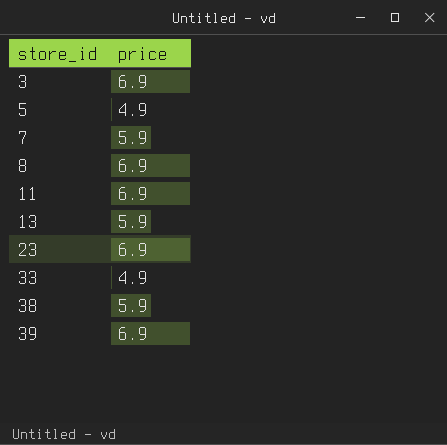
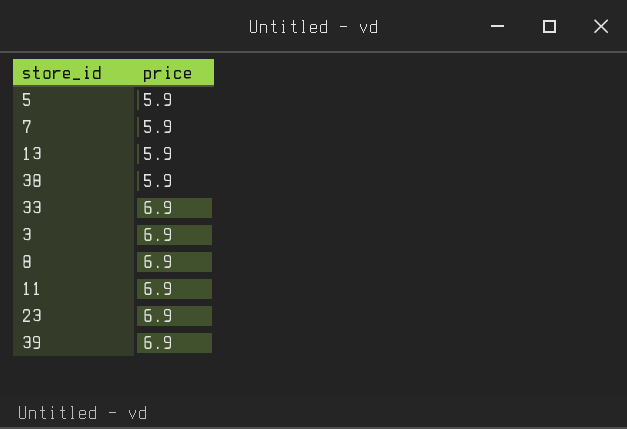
row order: store_id ascending -> price ascending
5 | price: 4.9 -> 5.9
33 | price: 4.9 -> 6.9

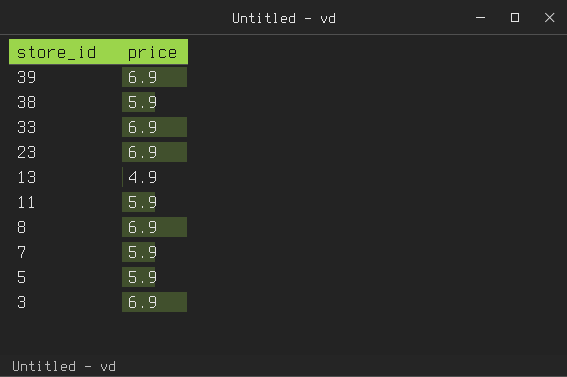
row order: price ascending -> store_id descending
13 | price: 5.9 -> 4.9
11 | price: 6.9 -> 5.9

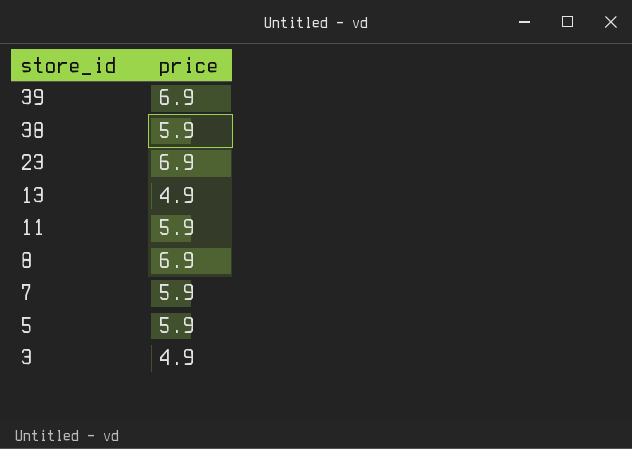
row 33: 6.9 -> none
3 | price: 6.9 -> 4.9

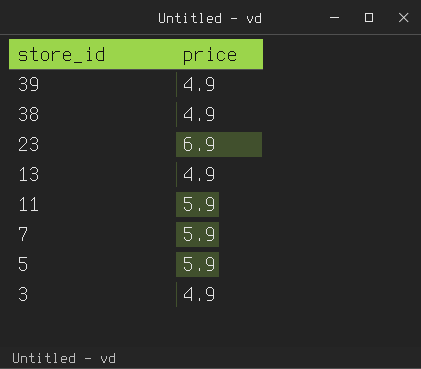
row 8: 6.9 -> none
39 | price: 6.9 -> 4.9
38 | price: 5.9 -> 4.9

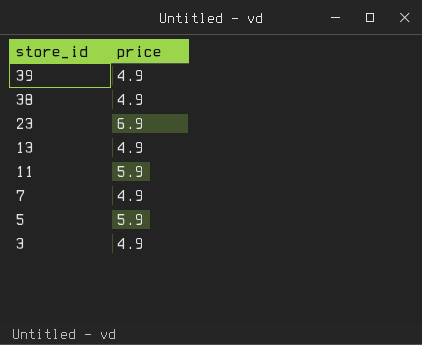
7 | price: 5.9 -> 4.9

